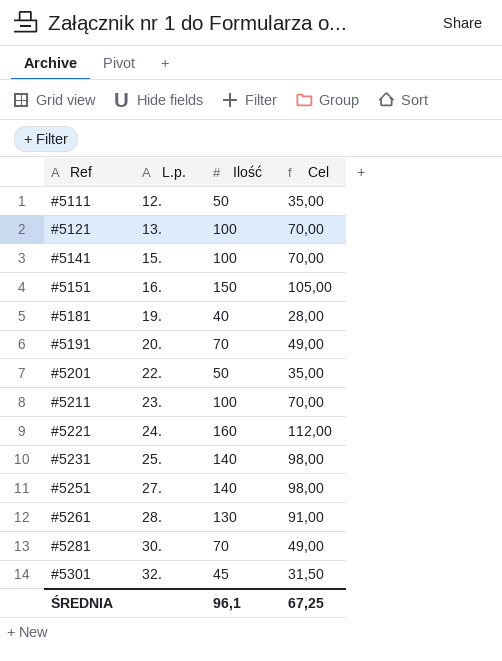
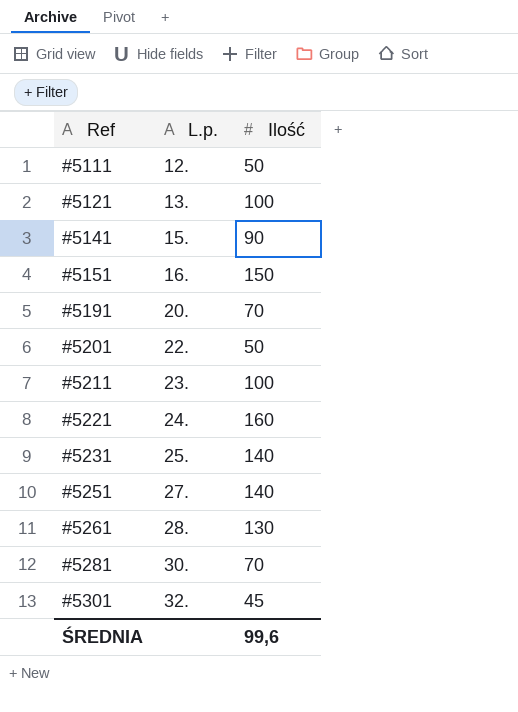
column Cel | formula: [Ilość] * 0,7 -> none
row #5181: 19. | 40 | 28,00 -> none
#5141 | Ilość: 100 -> 90
ŚREDNIA | Ilość: 96,1 -> 99,6

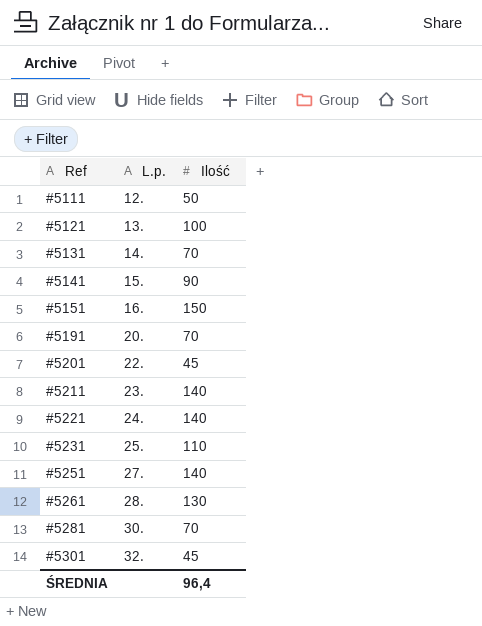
row #5131: none -> 14. | 70
#5201 | Ilość: 50 -> 45
#5211 | Ilość: 100 -> 140
#5221 | Ilość: 160 -> 140
#5231 | Ilość: 140 -> 110
ŚREDNIA | Ilość: 99,6 -> 96,4

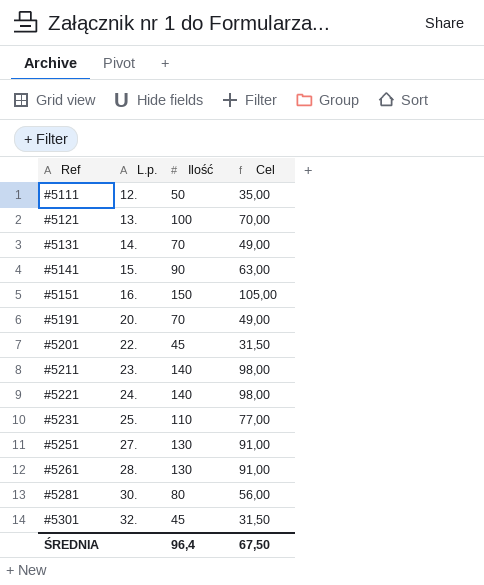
column Cel | formula: none -> [Ilość] * 0,7
#5251 | Ilość: 140 -> 130
#5281 | Ilość: 70 -> 80

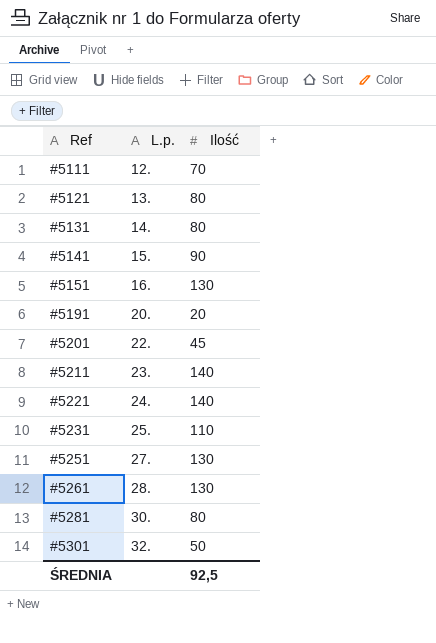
column Cel | formula: [Ilość] * 0,7 -> none
#5111 | Ilość: 50 -> 70
#5121 | Ilość: 100 -> 80
#5131 | Ilość: 70 -> 80
#5151 | Ilość: 150 -> 130
#5191 | Ilość: 70 -> 20
#5301 | Ilość: 45 -> 50
ŚREDNIA | Ilość: 96,4 -> 92,5

